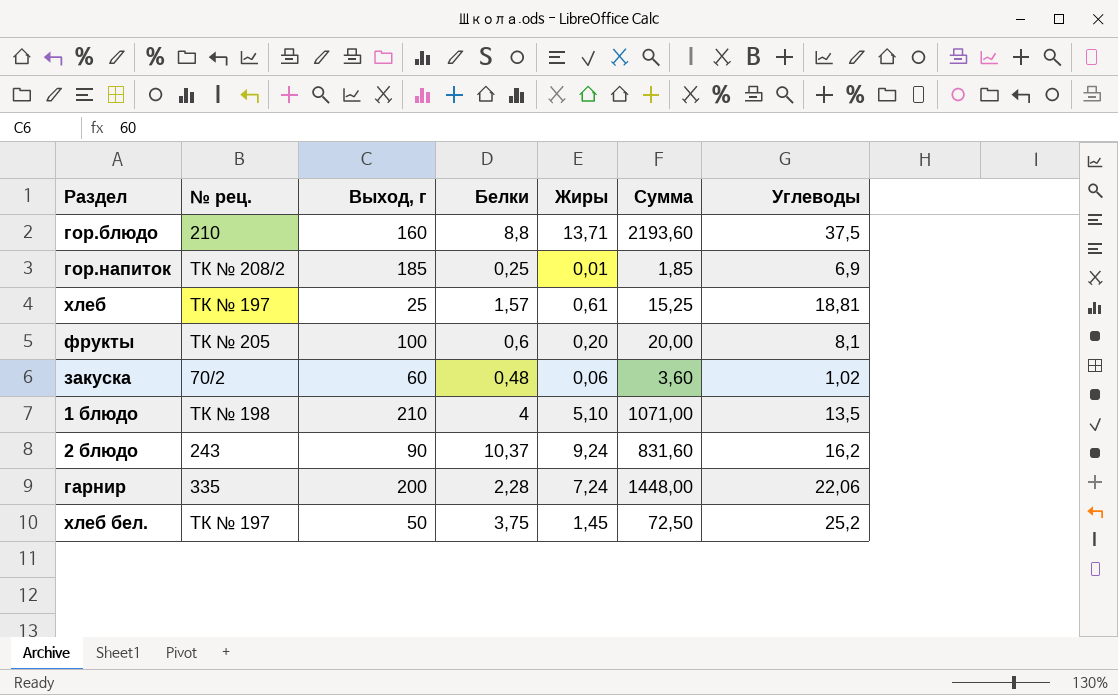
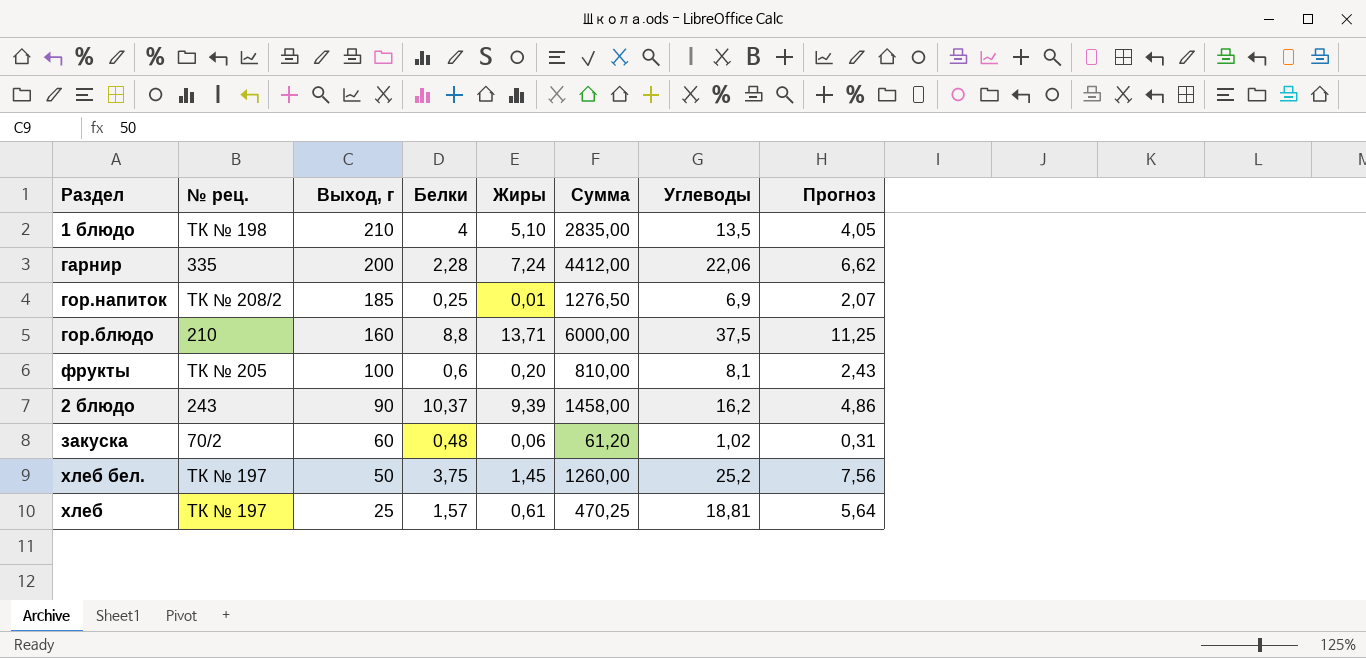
row order: none -> Выход, г descending
column Сумма | formula: [Выход, г] * [Жиры] -> [Выход, г] * [Углеводы]
column Прогноз | formula: none -> [Углеводы] * 0,3
2 блюдо | Жиры: 9,24 -> 9,39

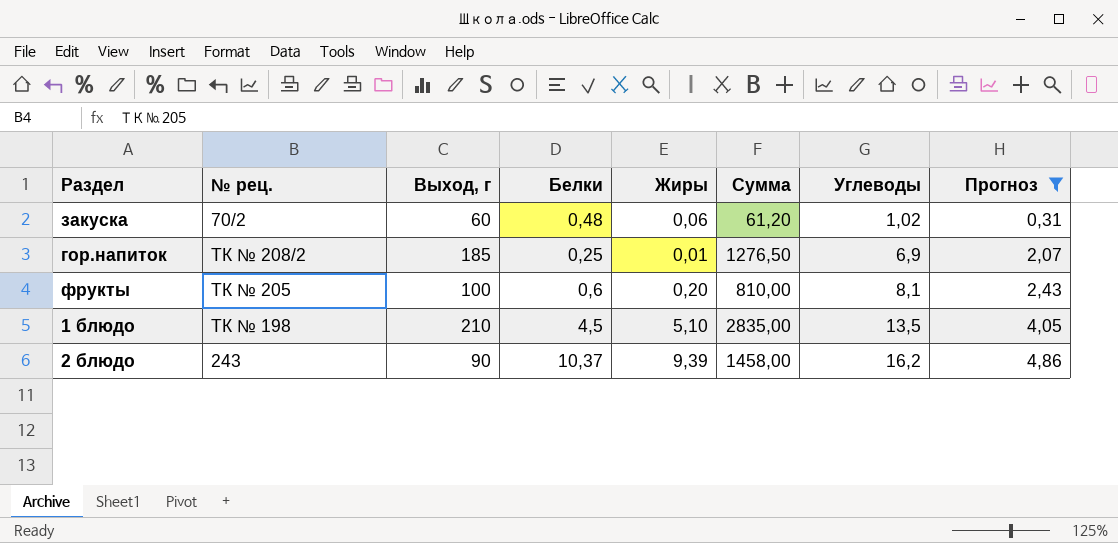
filter: none -> Прогноз <= 4,86
row order: Выход, г descending -> Углеводы ascending
1 блюдо | Белки: 4 -> 4,5

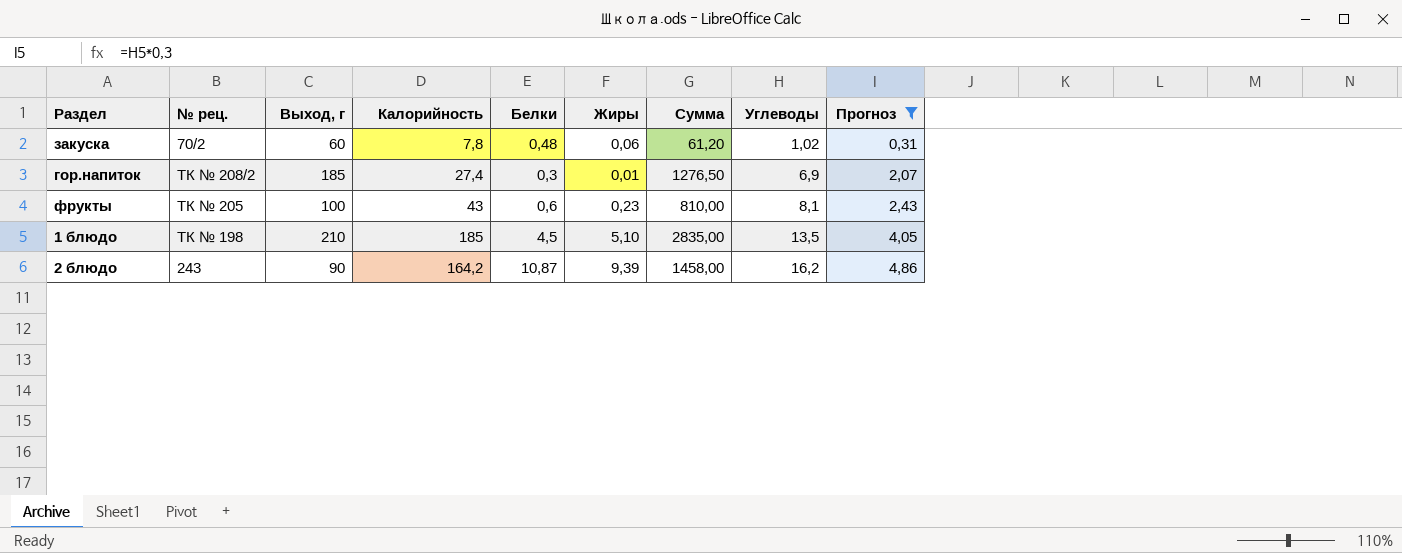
column Калорийность | position: none -> 4
гор.напиток | Белки: 0,25 -> 0,3
фрукты | Жиры: 0,20 -> 0,23
2 блюдо | Белки: 10,37 -> 10,87

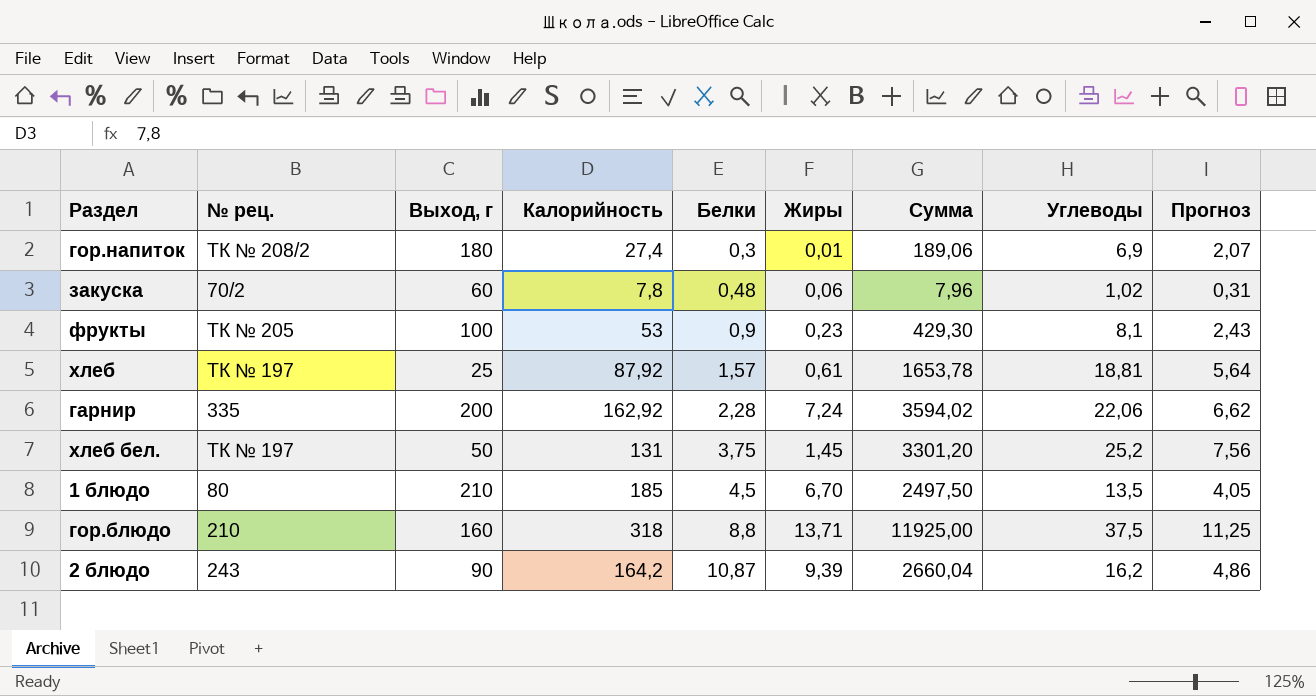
filter: Прогноз <= 4,86 -> none
row order: Углеводы ascending -> Белки ascending
column Сумма | formula: [Выход, г] * [Углеводы] -> [Калорийность] * [Углеводы]
гор.напиток | Выход, г: 185 -> 180
фрукты | Калорийность: 43 -> 53
фрукты | Белки: 0,6 -> 0,9
1 блюдо | № рец.: ТК № 198 -> 80
1 блюдо | Жиры: 5,10 -> 6,70

